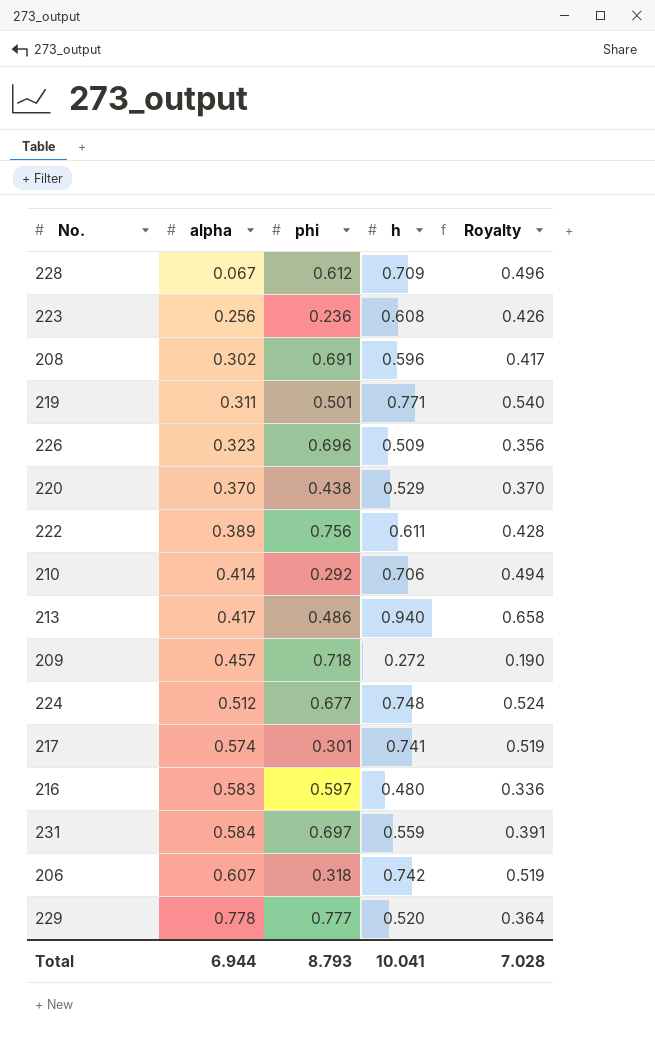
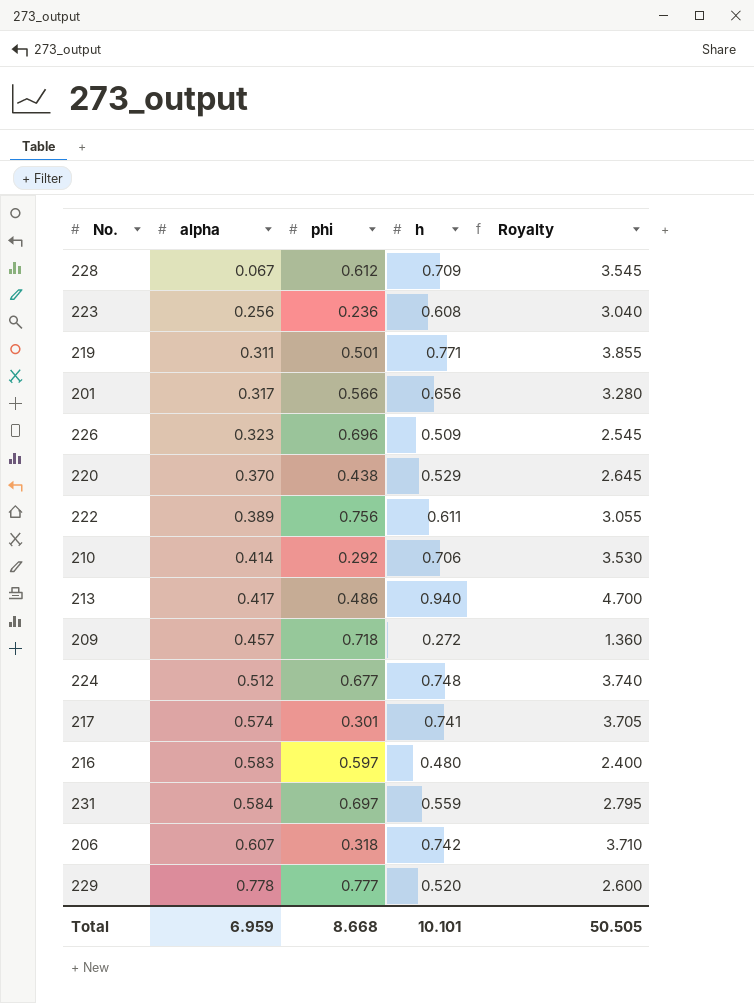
column Royalty | formula: [h] * 0.7 -> [h] * 5
row 208: 0.302 | 0.691 | 0.596 | 0.417 -> none
row 201: none -> 0.317 | 0.566 | 0.656 | 3.280
Total | alpha: 6.944 -> 6.959
Total | phi: 8.793 -> 8.668
Total | h: 10.041 -> 10.101
Total | Royalty: 7.028 -> 50.505

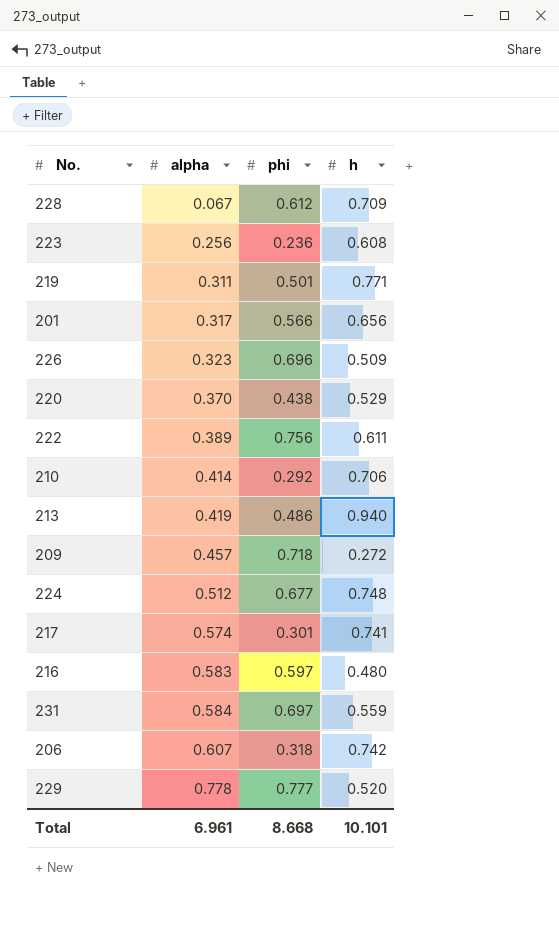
column Royalty | formula: [h] * 5 -> none
213 | alpha: 0.417 -> 0.419
Total | alpha: 6.959 -> 6.961

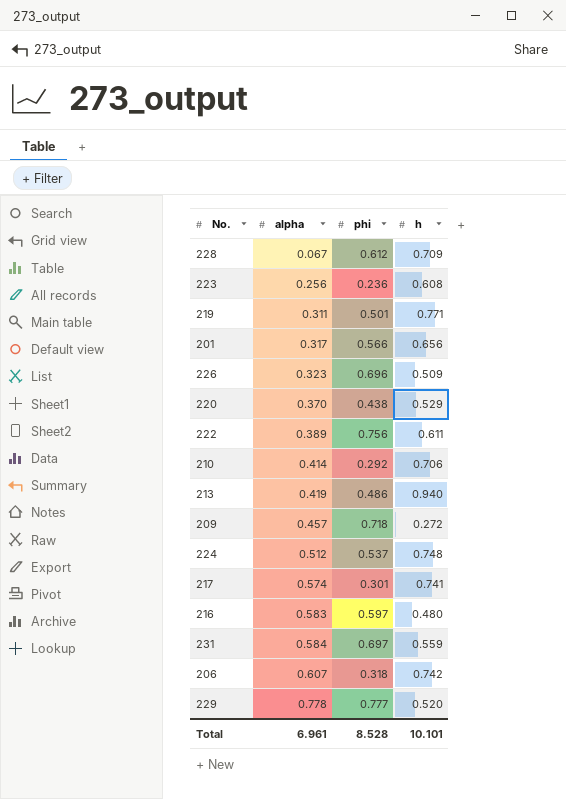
224 | phi: 0.677 -> 0.537
Total | phi: 8.668 -> 8.528

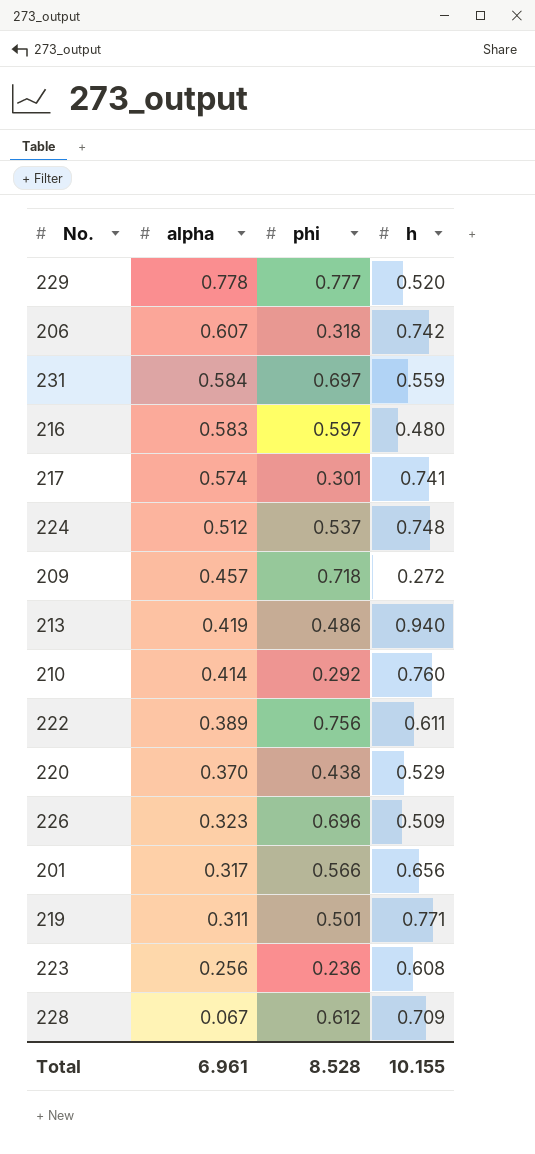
row order: alpha ascending -> alpha descending
210 | h: 0.706 -> 0.760
Total | h: 10.101 -> 10.155

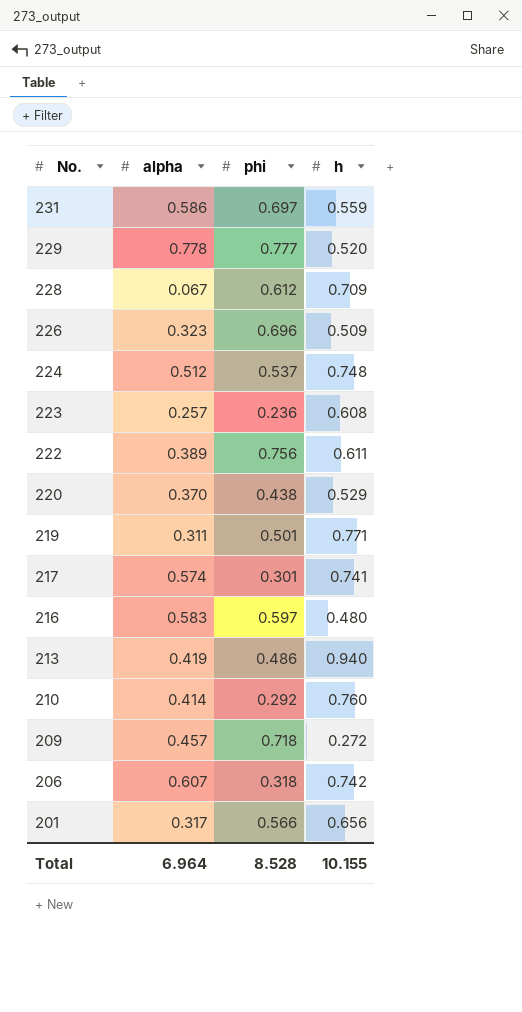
row order: alpha descending -> No. descending
231 | alpha: 0.584 -> 0.586
223 | alpha: 0.256 -> 0.257
Total | alpha: 6.961 -> 6.964

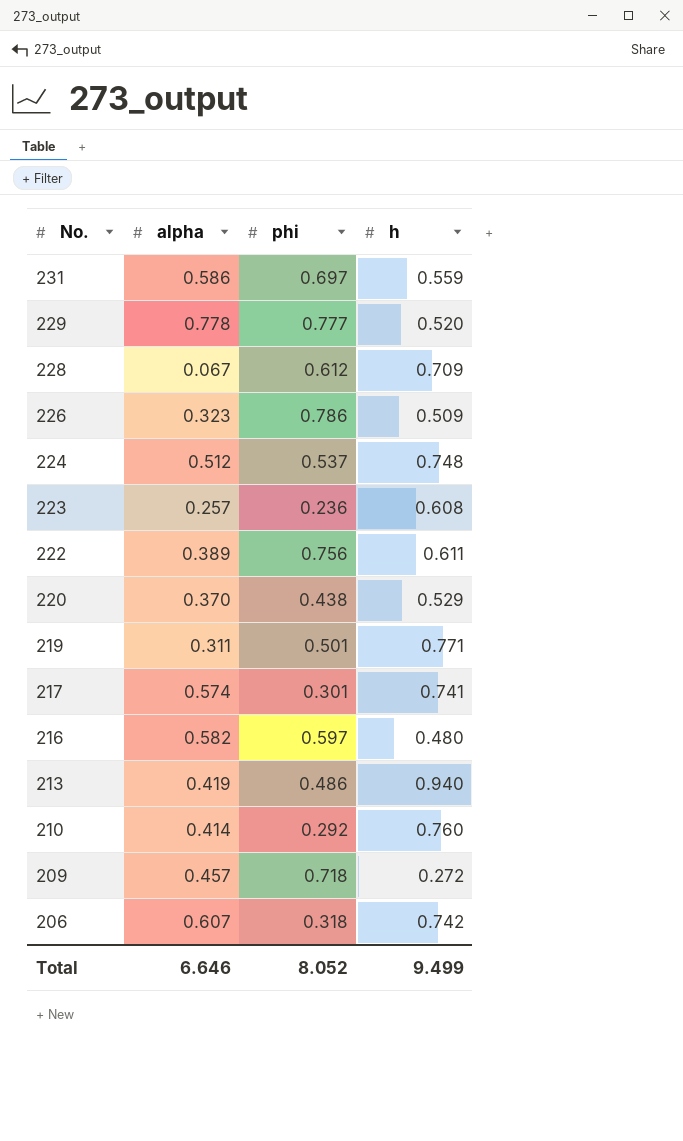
row 201: 0.317 | 0.566 | 0.656 -> none
226 | phi: 0.696 -> 0.786
216 | alpha: 0.583 -> 0.582
Total | alpha: 6.964 -> 6.646
Total | phi: 8.528 -> 8.052
Total | h: 10.155 -> 9.499

